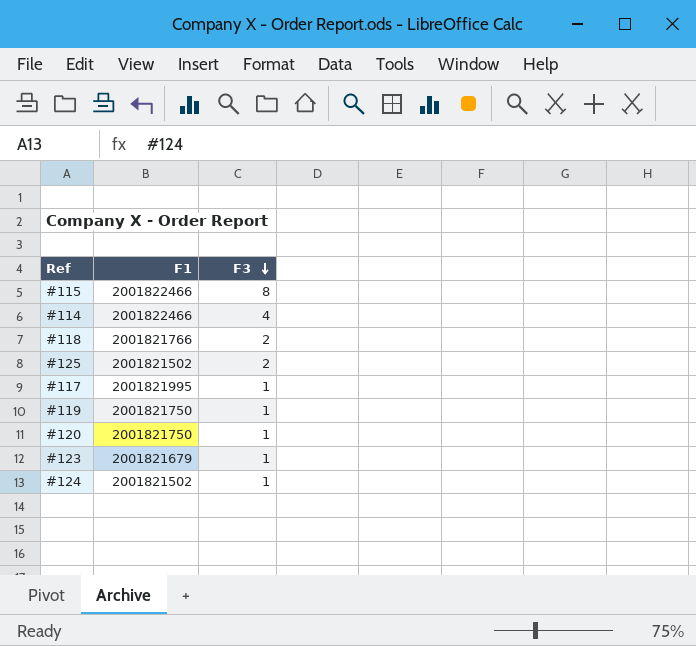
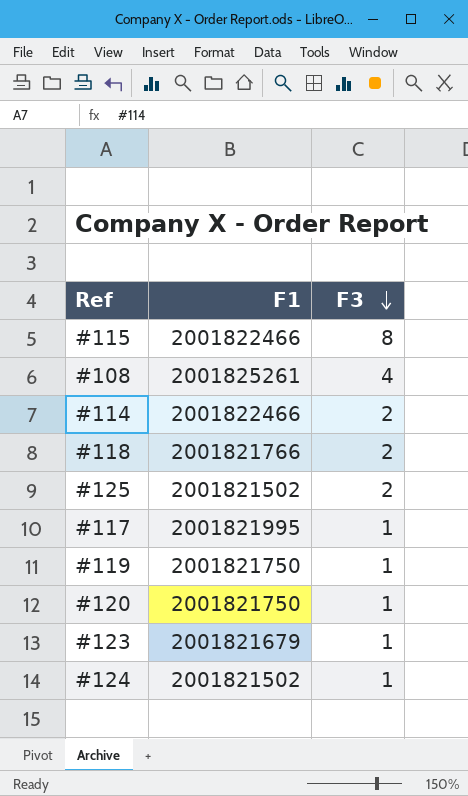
row #108: none -> 2001825261 | 4
#114 | F3: 4 -> 2

